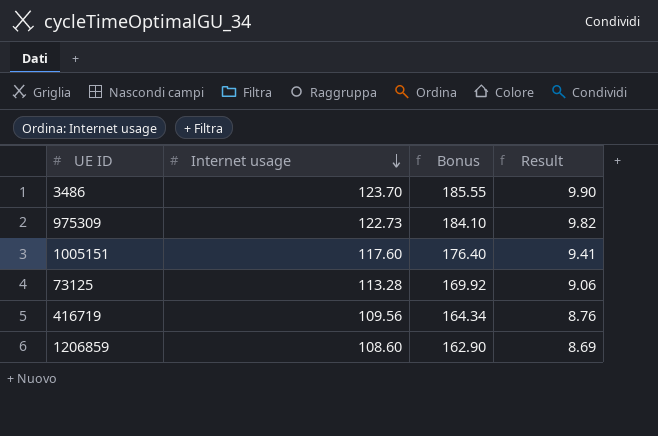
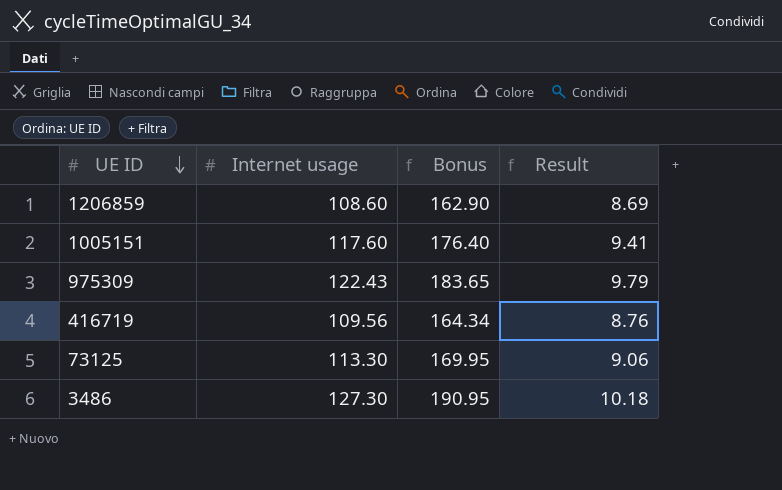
row order: Internet usage descending -> UE ID descending
975309 | Internet usage: 122.73 -> 122.43
975309 | Bonus: 184.10 -> 183.65
975309 | Result: 9.82 -> 9.79
73125 | Internet usage: 113.28 -> 113.30
73125 | Bonus: 169.92 -> 169.95
3486 | Internet usage: 123.70 -> 127.30
3486 | Bonus: 185.55 -> 190.95
3486 | Result: 9.90 -> 10.18

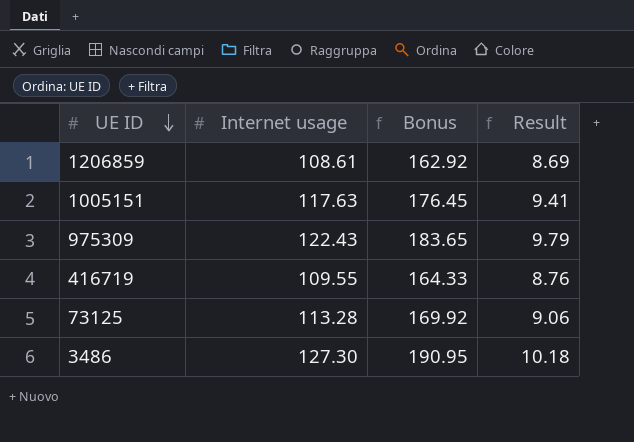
1206859 | Internet usage: 108.60 -> 108.61
1206859 | Bonus: 162.90 -> 162.92
1005151 | Internet usage: 117.60 -> 117.63
1005151 | Bonus: 176.40 -> 176.45
416719 | Internet usage: 109.56 -> 109.55
416719 | Bonus: 164.34 -> 164.33
73125 | Internet usage: 113.30 -> 113.28
73125 | Bonus: 169.95 -> 169.92

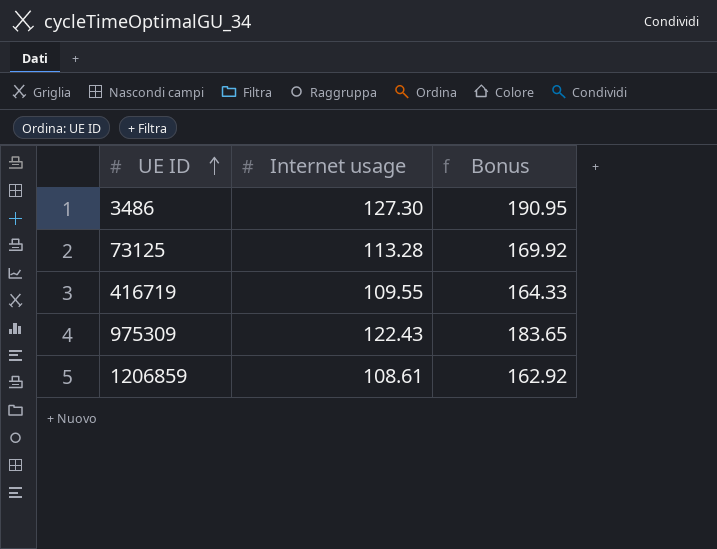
row order: UE ID descending -> UE ID ascending
column Result | formula: [Internet usage] * 0.08 -> none
row 1005151: 117.63 | 176.45 | 9.41 -> none

